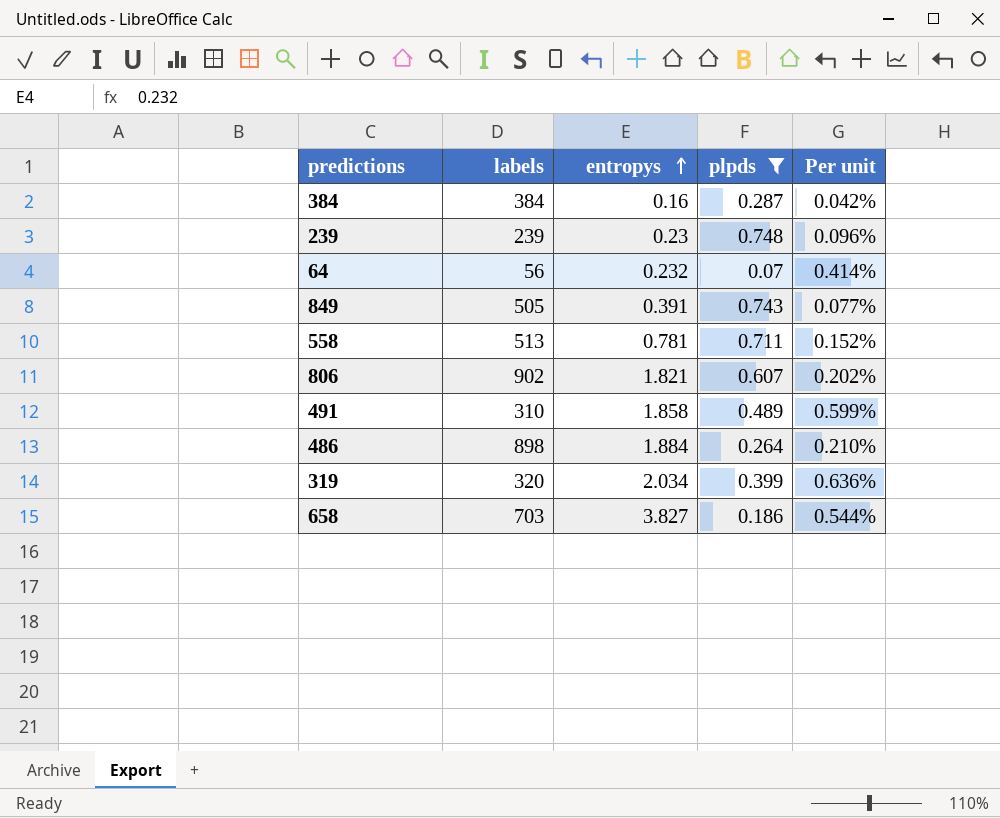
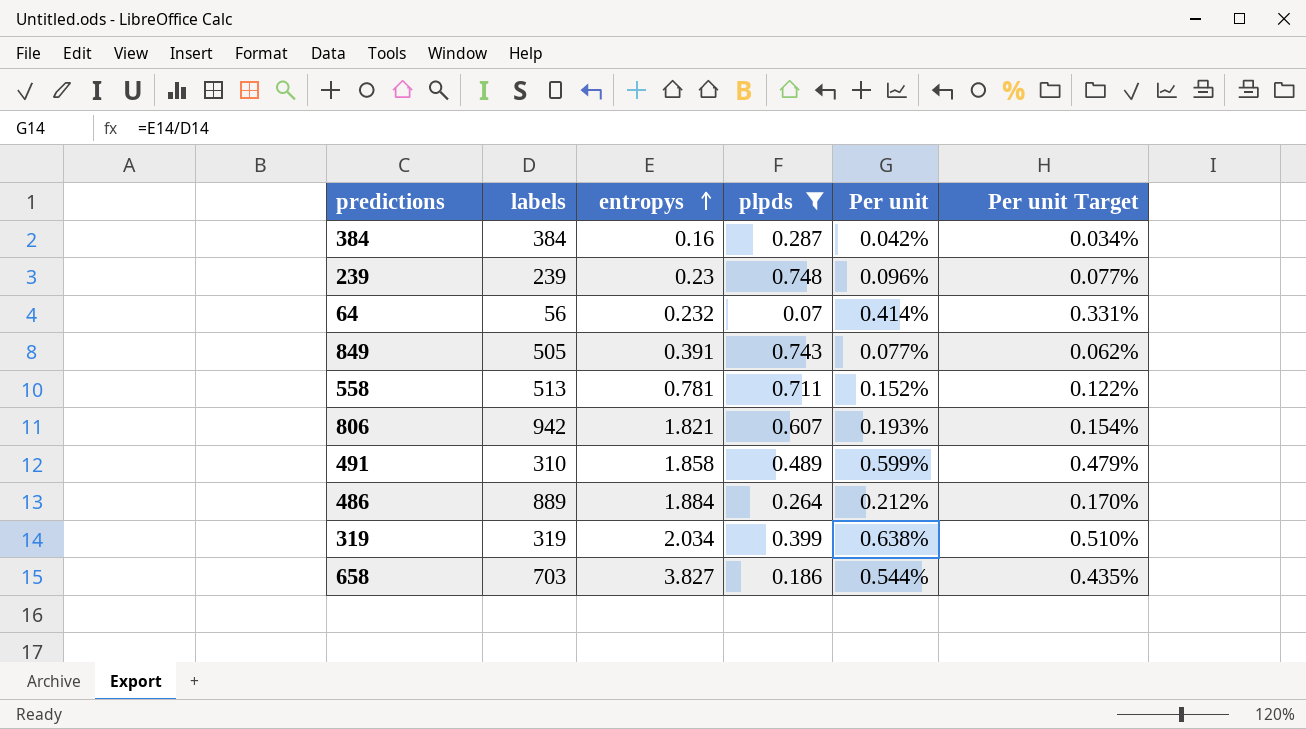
column Per unit Target | formula: none -> [Per unit] * 0.8
806 | labels: 902 -> 942
806 | Per unit: 0.202% -> 0.193%
486 | labels: 898 -> 889
486 | Per unit: 0.210% -> 0.212%
319 | labels: 320 -> 319
319 | Per unit: 0.636% -> 0.638%

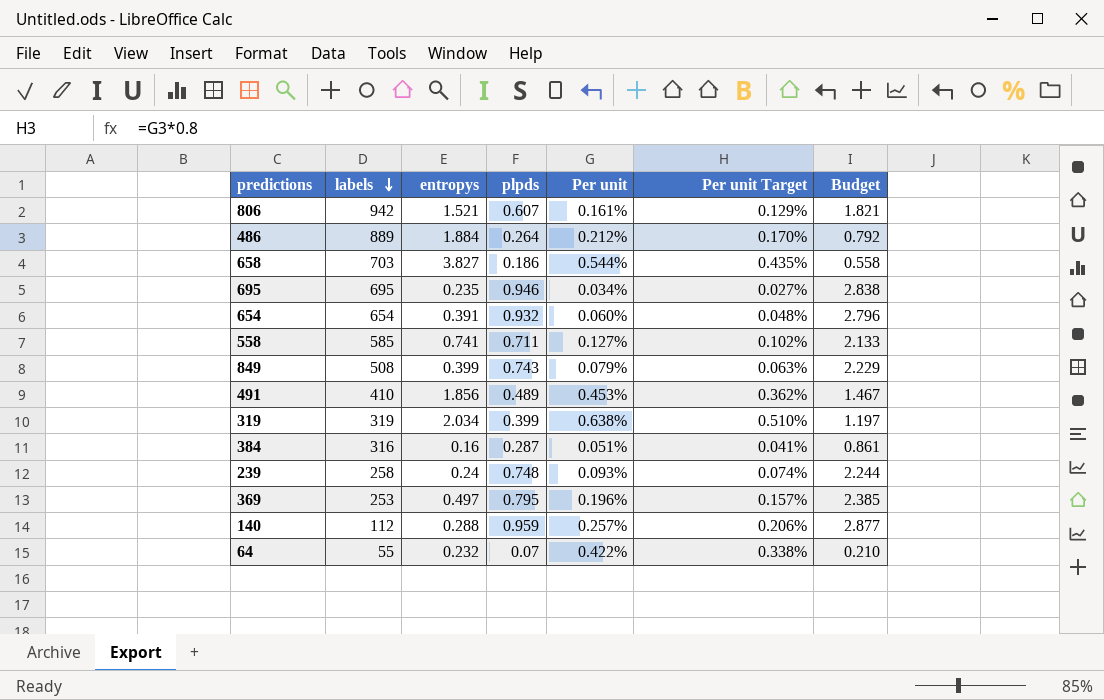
filter: plpds <= 0.748 -> none
row order: entropys ascending -> labels descending
column Budget | formula: none -> [plpds] * 3
806 | entropys: 1.821 -> 1.521
806 | Per unit: 0.193% -> 0.161%
806 | Per unit Target: 0.154% -> 0.129%
558 | labels: 513 -> 585
558 | entropys: 0.781 -> 0.741
558 | Per unit: 0.152% -> 0.127%
558 | Per unit Target: 0.122% -> 0.102%
849 | labels: 505 -> 508
849 | entropys: 0.391 -> 0.399
849 | Per unit: 0.077% -> 0.079%
849 | Per unit Target: 0.062% -> 0.063%
491 | labels: 310 -> 410
491 | entropys: 1.858 -> 1.856
491 | Per unit: 0.599% -> 0.453%
491 | Per unit Target: 0.479% -> 0.362%
384 | labels: 384 -> 316
384 | Per unit: 0.042% -> 0.051%
384 | Per unit Target: 0.034% -> 0.041%
239 | labels: 239 -> 258
239 | entropys: 0.23 -> 0.24
239 | Per unit: 0.096% -> 0.093%
239 | Per unit Target: 0.077% -> 0.074%
64 | labels: 56 -> 55
64 | Per unit: 0.414% -> 0.422%
64 | Per unit Target: 0.331% -> 0.338%

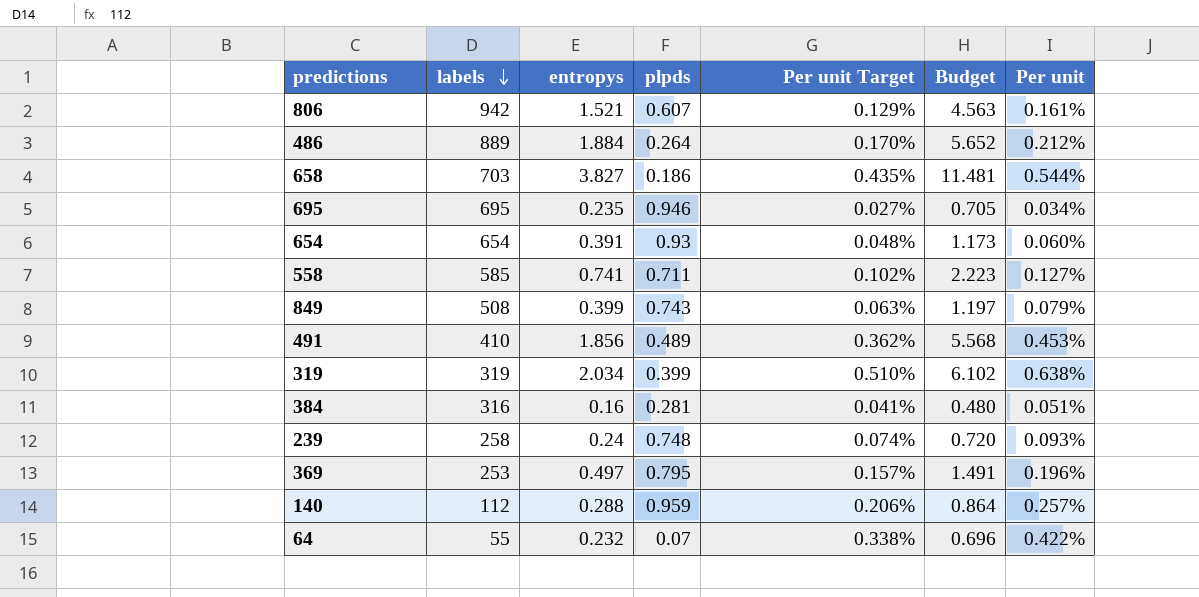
column Budget | formula: [plpds] * 3 -> [entropys] * 3
column Per unit | position: 5 -> 7
654 | plpds: 0.932 -> 0.93
384 | plpds: 0.287 -> 0.281

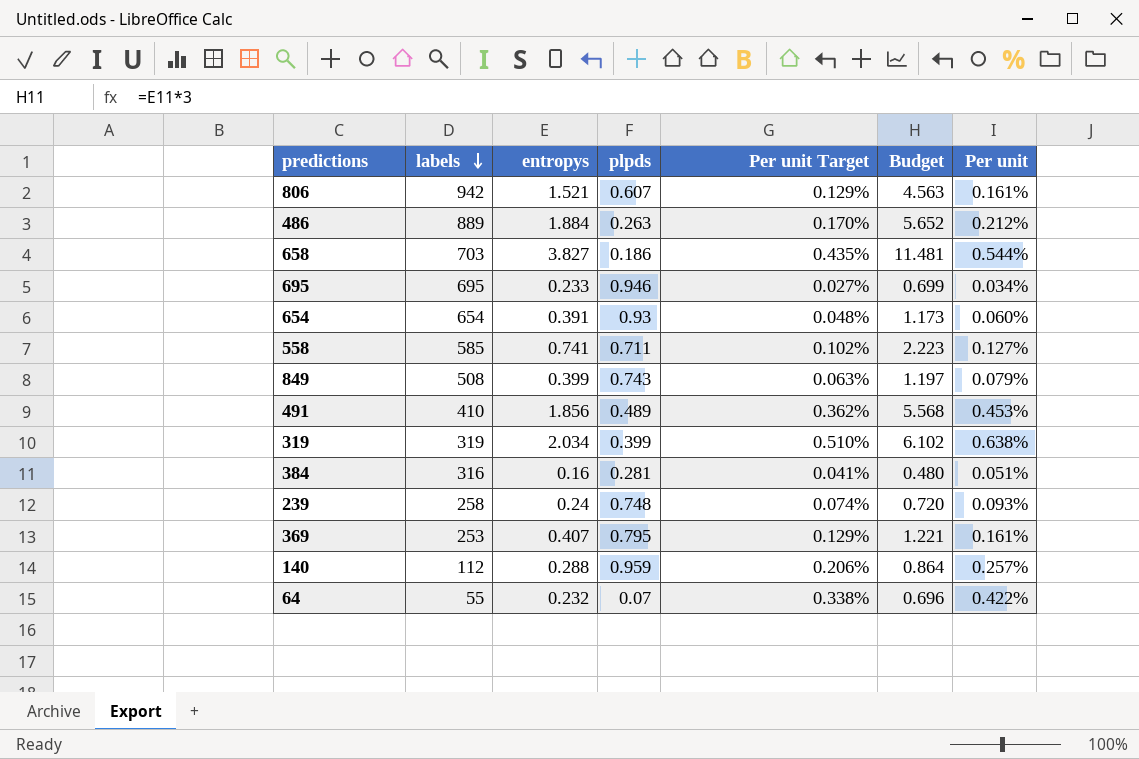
486 | plpds: 0.264 -> 0.263
695 | entropys: 0.235 -> 0.233
695 | Budget: 0.705 -> 0.699
369 | entropys: 0.497 -> 0.407
369 | Per unit Target: 0.157% -> 0.129%
369 | Budget: 1.491 -> 1.221
369 | Per unit: 0.196% -> 0.161%

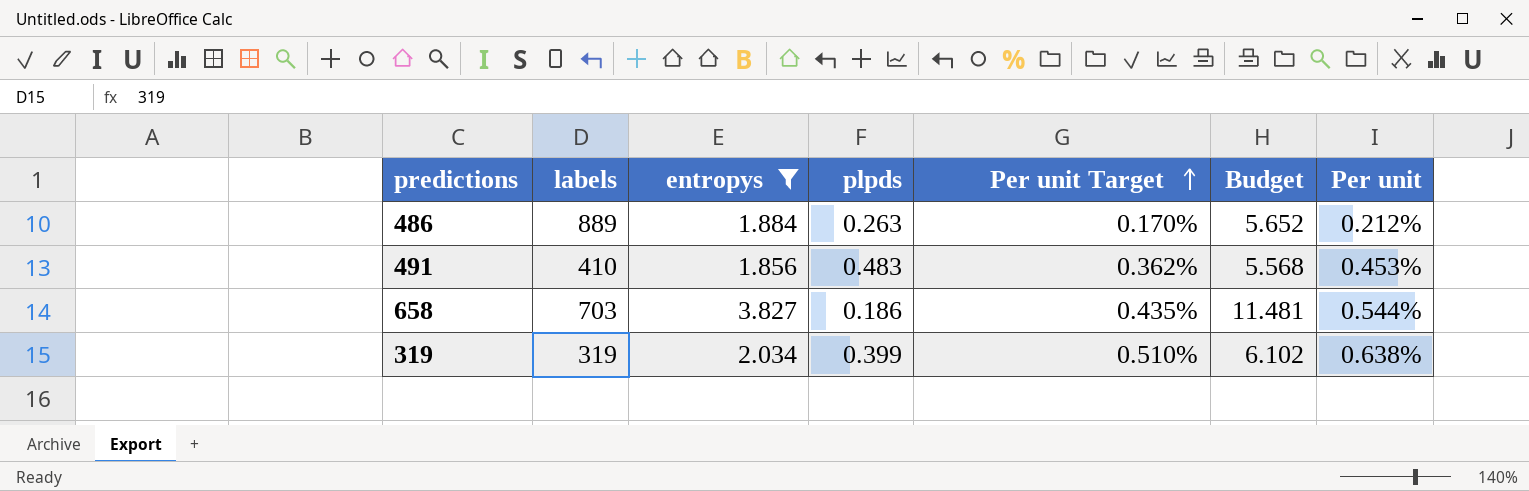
filter: none -> entropys >= 1.856
row order: labels descending -> Per unit Target ascending
491 | plpds: 0.489 -> 0.483

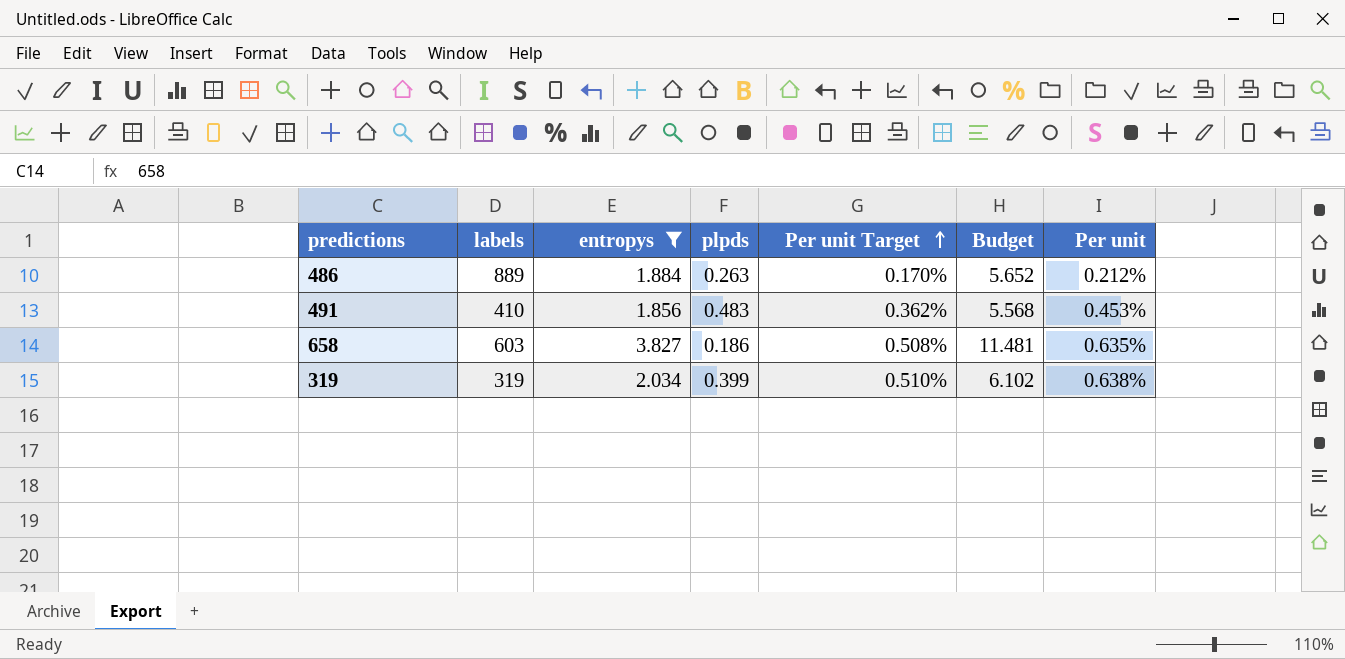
658 | labels: 703 -> 603
658 | Per unit Target: 0.435% -> 0.508%
658 | Per unit: 0.544% -> 0.635%

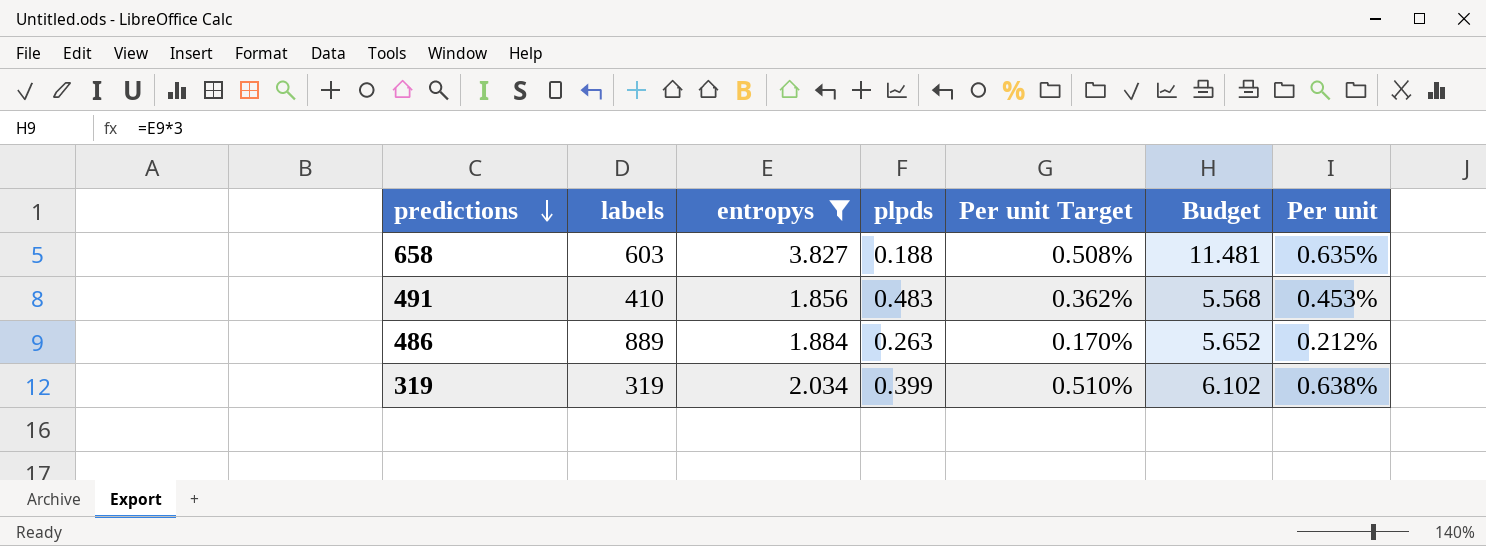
row order: Per unit Target ascending -> predictions descending
658 | plpds: 0.186 -> 0.188

